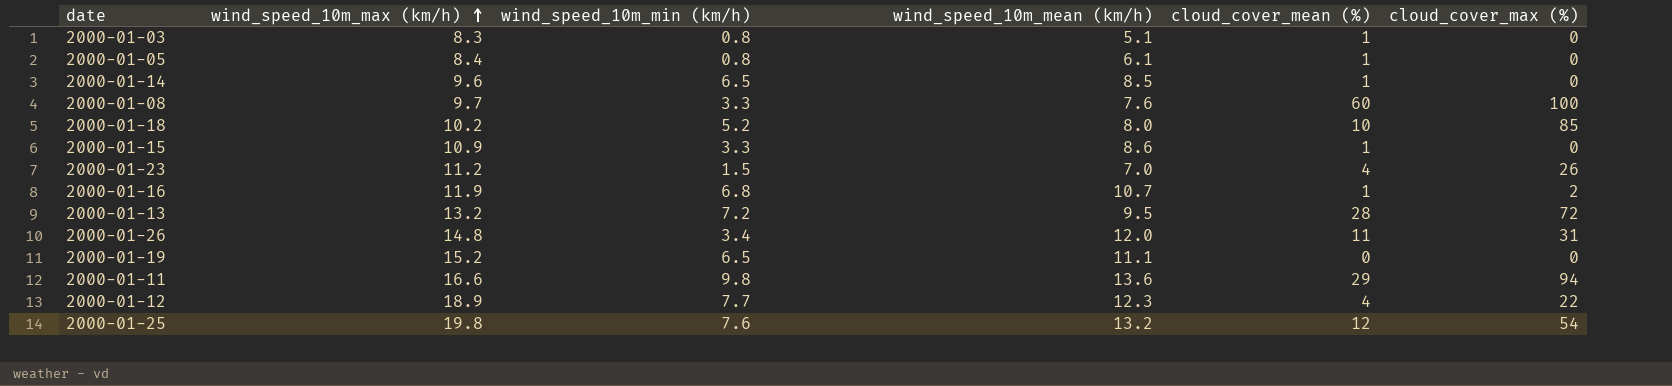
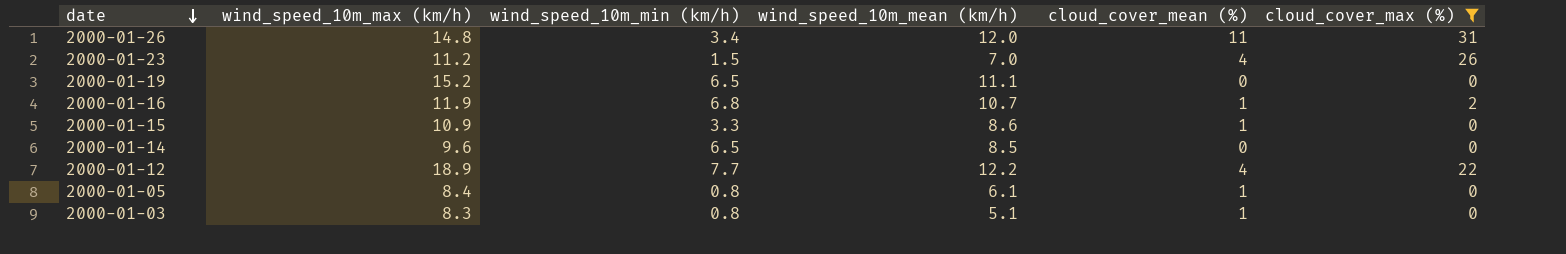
filter: none -> cloud_cover_max (%) <= 31
row order: wind_speed_10m_max (km/h) ascending -> date descending
2000-01-14 | cloud_cover_mean (%): 1 -> 0
2000-01-12 | wind_speed_10m_mean (km/h): 12.3 -> 12.2

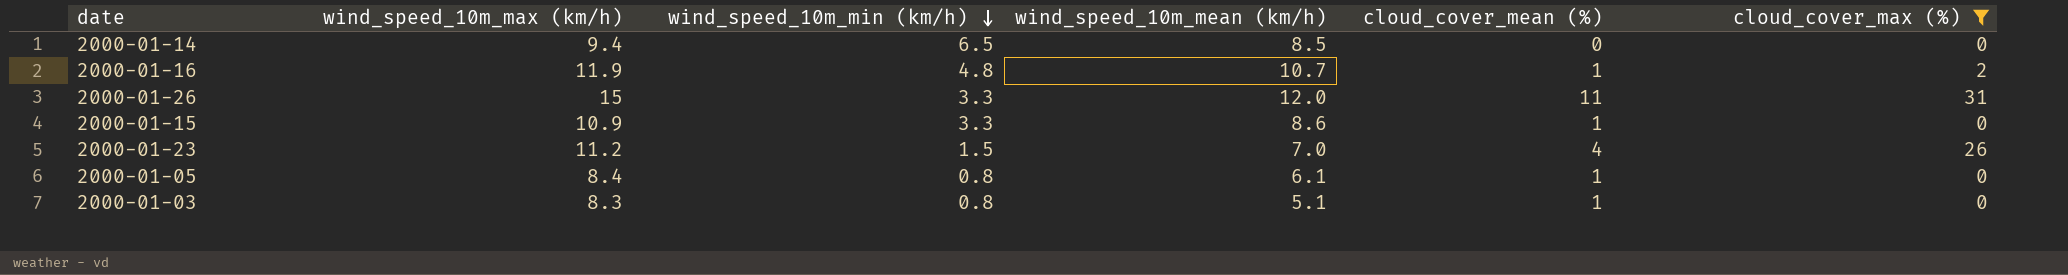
row order: date descending -> wind_speed_10m_min (km/h) descending
row 2000-01-19: 15.2 | 6.5 | 11.1 | 0 | 0 -> none
row 2000-01-12: 18.9 | 7.7 | 12.2 | 4 | 22 -> none
2000-01-14 | wind_speed_10m_max (km/h): 9.6 -> 9.4
2000-01-16 | wind_speed_10m_min (km/h): 6.8 -> 4.8
2000-01-26 | wind_speed_10m_max (km/h): 14.8 -> 15
2000-01-26 | wind_speed_10m_min (km/h): 3.4 -> 3.3

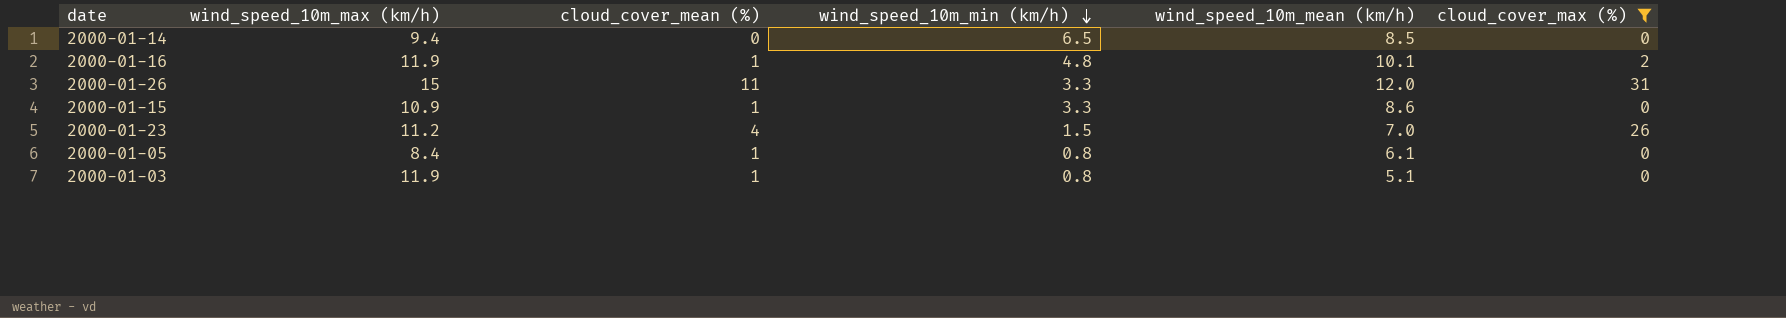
column cloud_cover_mean (%) | position: 5 -> 3
2000-01-16 | wind_speed_10m_mean (km/h): 10.7 -> 10.1
2000-01-03 | wind_speed_10m_max (km/h): 8.3 -> 11.9

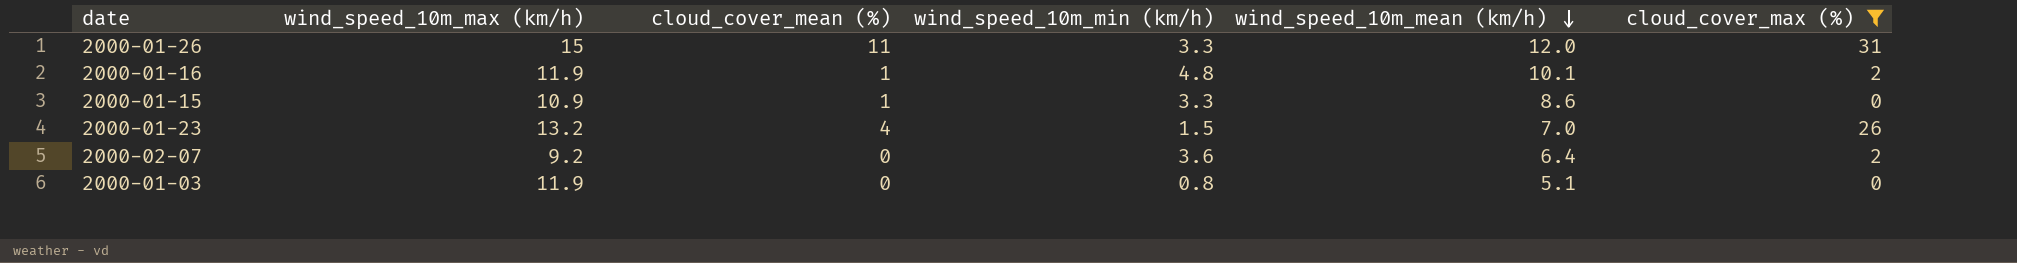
row order: wind_speed_10m_min (km/h) descending -> wind_speed_10m_mean (km/h) descending
row 2000-01-14: 9.4 | 0 | 6.5 | 8.5 | 0 -> none
row 2000-01-05: 8.4 | 1 | 0.8 | 6.1 | 0 -> none
2000-01-23 | wind_speed_10m_max (km/h): 11.2 -> 13.2
row 2000-02-07: none -> 9.2 | 0 | 3.6 | 6.4 | 2
2000-01-03 | cloud_cover_mean (%): 1 -> 0

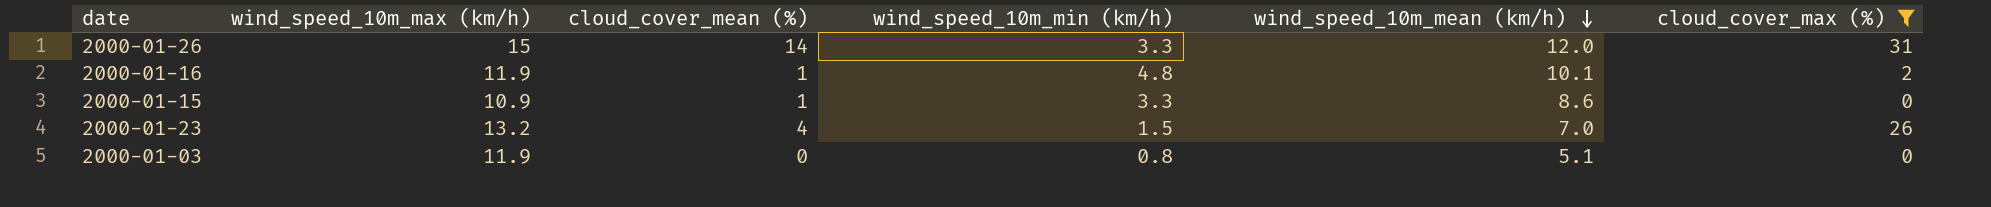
row 2000-02-07: 9.2 | 0 | 3.6 | 6.4 | 2 -> none
2000-01-26 | cloud_cover_mean (%): 11 -> 14

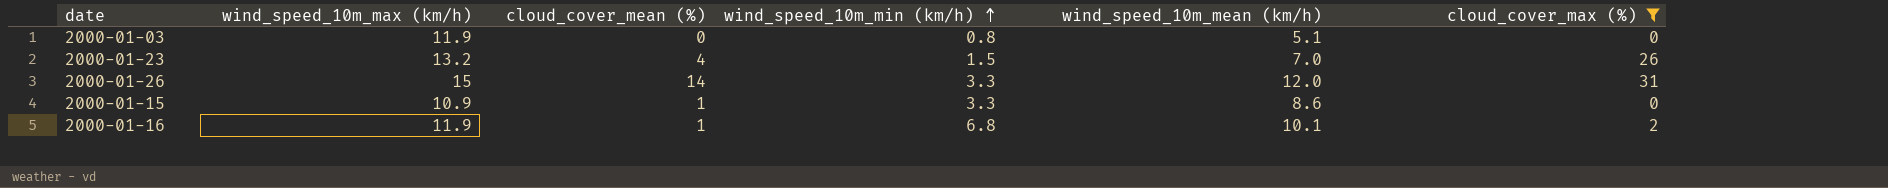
row order: wind_speed_10m_mean (km/h) descending -> wind_speed_10m_min (km/h) ascending
2000-01-16 | wind_speed_10m_min (km/h): 4.8 -> 6.8

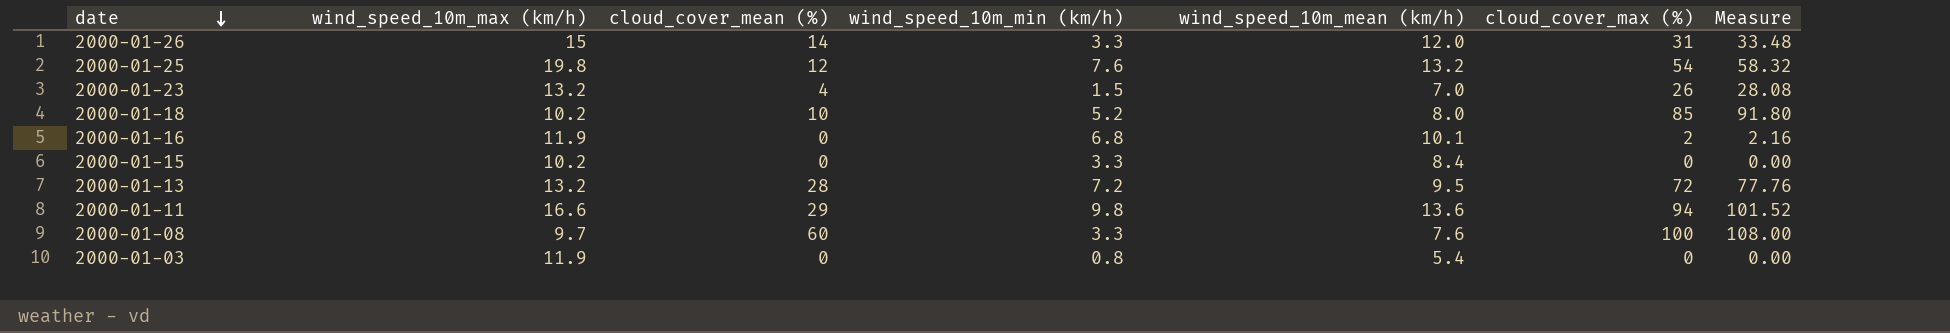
filter: cloud_cover_max (%) <= 31 -> none
row order: wind_speed_10m_min (km/h) ascending -> date descending
column Measure | formula: none -> [cloud_cover_max (%)] * 1.08
2000-01-16 | cloud_cover_mean (%): 1 -> 0
2000-01-15 | wind_speed_10m_max (km/h): 10.9 -> 10.2
2000-01-15 | cloud_cover_mean (%): 1 -> 0
2000-01-15 | wind_speed_10m_mean (km/h): 8.6 -> 8.4
2000-01-03 | wind_speed_10m_mean (km/h): 5.1 -> 5.4

